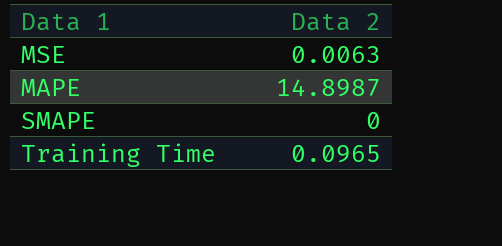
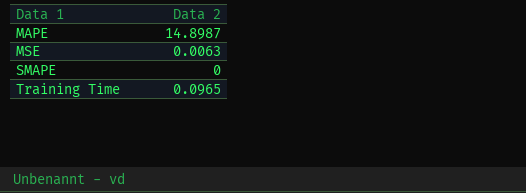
row order: none -> Data 1 ascending

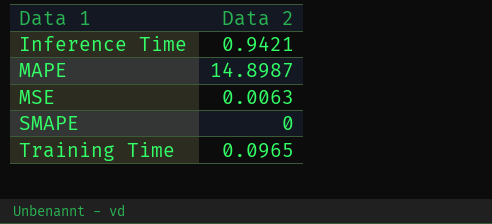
row Inference Time: none -> 0.9421

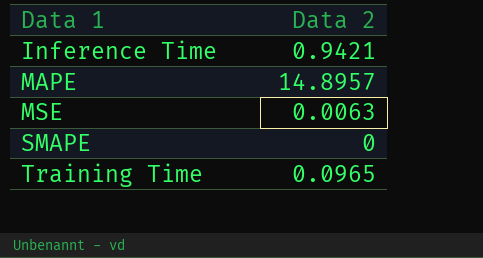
MAPE | Data 2: 14.8987 -> 14.8957

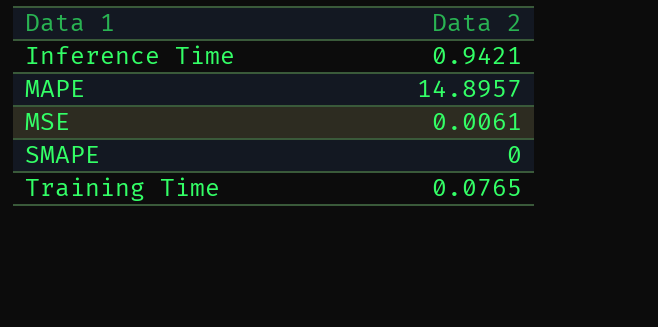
MSE | Data 2: 0.0063 -> 0.0061
Training Time | Data 2: 0.0965 -> 0.0765

